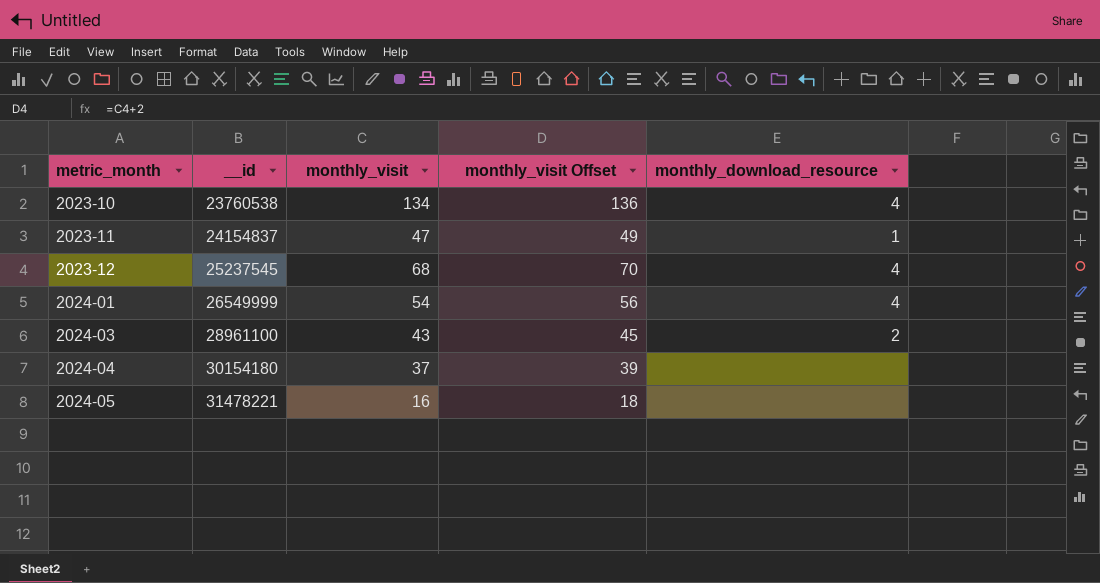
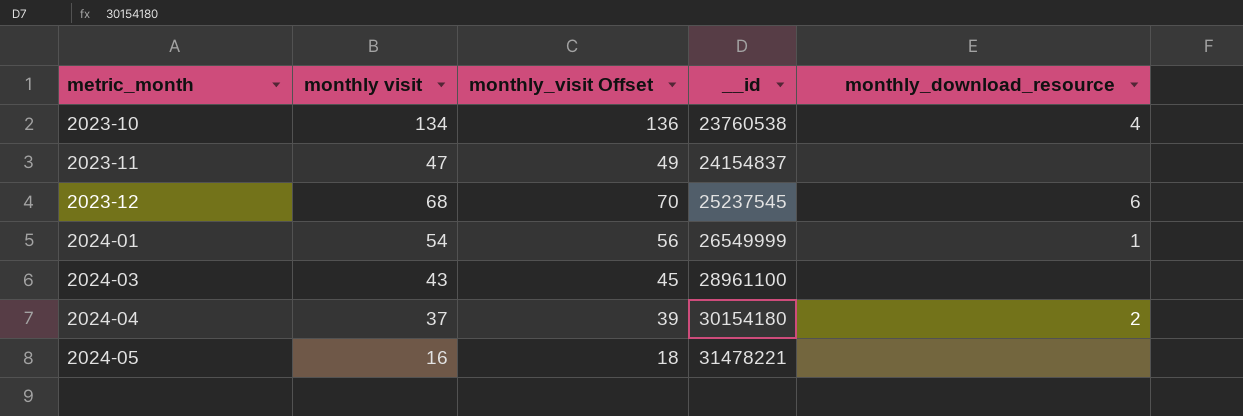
column name: monthly_visit -> monthly visit
column __id | position: 2 -> 4
2023-11 | monthly_download_resource: 1 -> none
2023-12 | monthly_download_resource: 4 -> 6
2024-01 | monthly_download_resource: 4 -> 1
2024-03 | monthly_download_resource: 2 -> none
2024-04 | monthly_download_resource: none -> 2

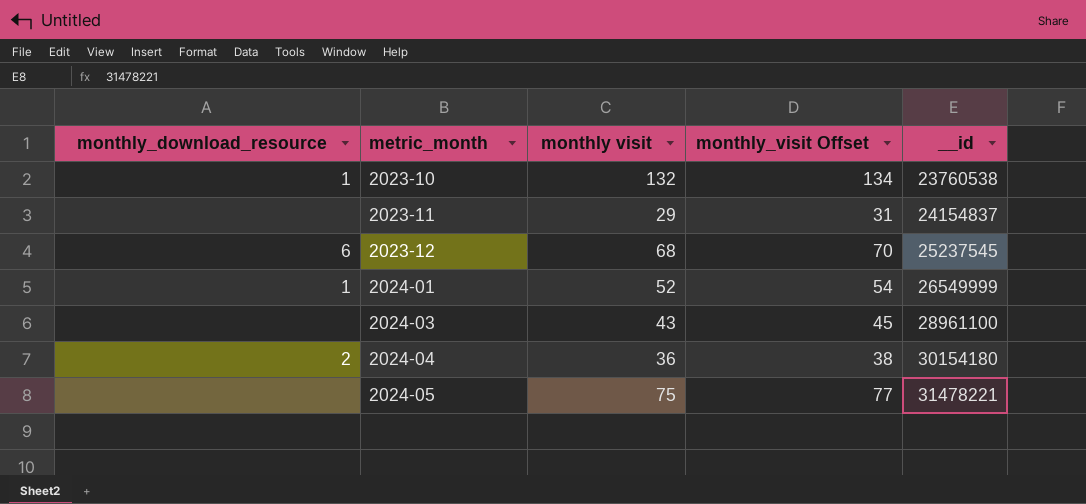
column monthly_download_resource | position: 5 -> 1
2023-10 | monthly_download_resource: 4 -> 1
2023-10 | monthly visit: 134 -> 132
2023-10 | monthly_visit Offset: 136 -> 134
2023-11 | monthly visit: 47 -> 29
2023-11 | monthly_visit Offset: 49 -> 31
2024-01 | monthly visit: 54 -> 52
2024-01 | monthly_visit Offset: 56 -> 54
2024-04 | monthly visit: 37 -> 36
2024-04 | monthly_visit Offset: 39 -> 38
2024-05 | monthly visit: 16 -> 75
2024-05 | monthly_visit Offset: 18 -> 77

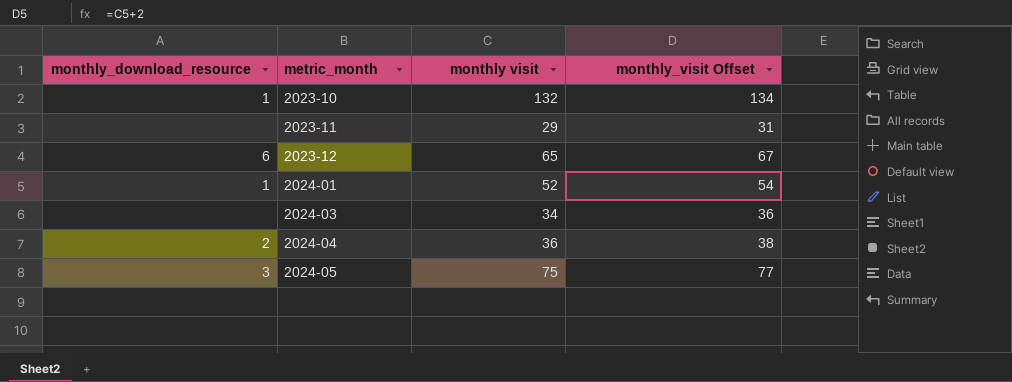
column __id | position: 5 -> none
2023-12 | monthly visit: 68 -> 65
2023-12 | monthly_visit Offset: 70 -> 67
2024-03 | monthly visit: 43 -> 34
2024-03 | monthly_visit Offset: 45 -> 36
2024-05 | monthly_download_resource: none -> 3

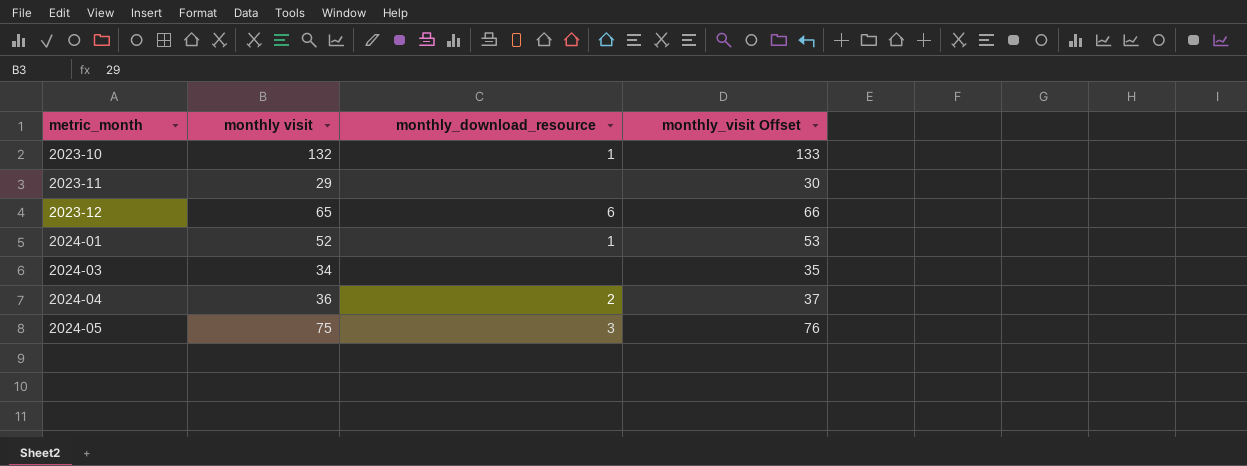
column monthly_download_resource | position: 1 -> 3
column monthly_visit Offset | formula: [monthly visit] + 2 -> [monthly visit] + 1

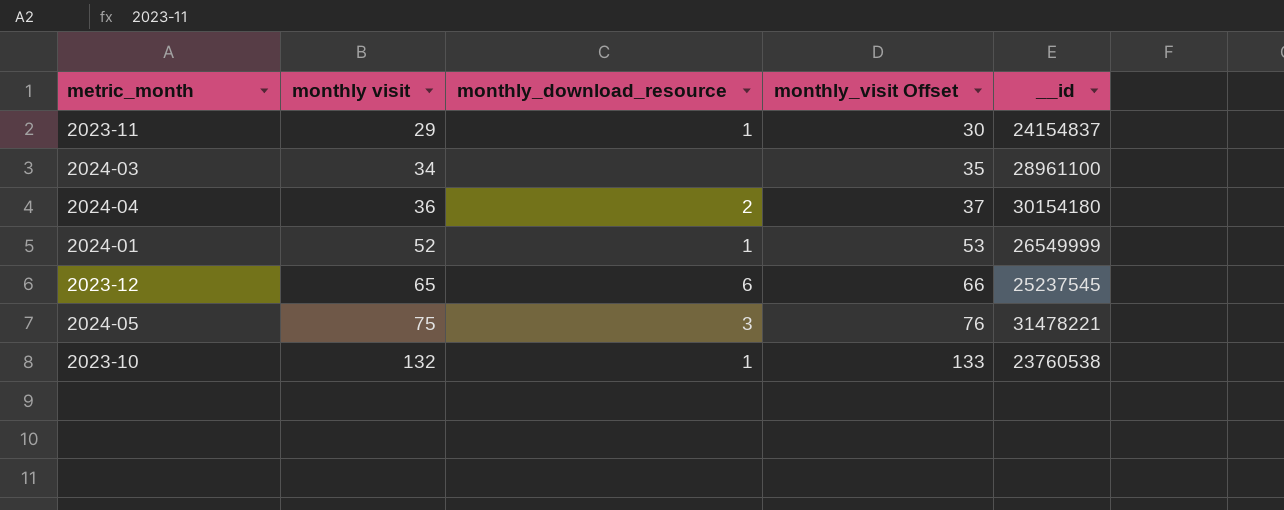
row order: metric_month ascending -> monthly visit ascending
column __id | position: none -> 5
2023-11 | monthly_download_resource: none -> 1

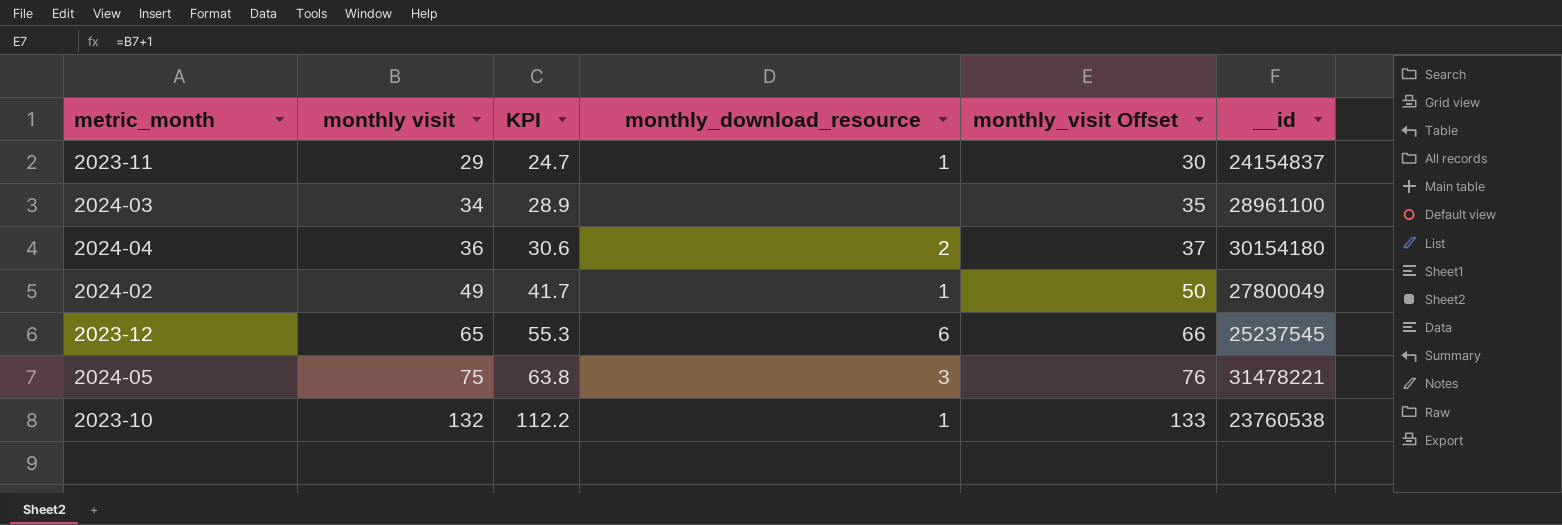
column KPI | formula: none -> [monthly visit] * 0.85
row 2024-01: 52 | 1 | 53 | 26549999 -> none
row 2024-02: none -> 49 | 41.7 | 1 | 50 | 27800049

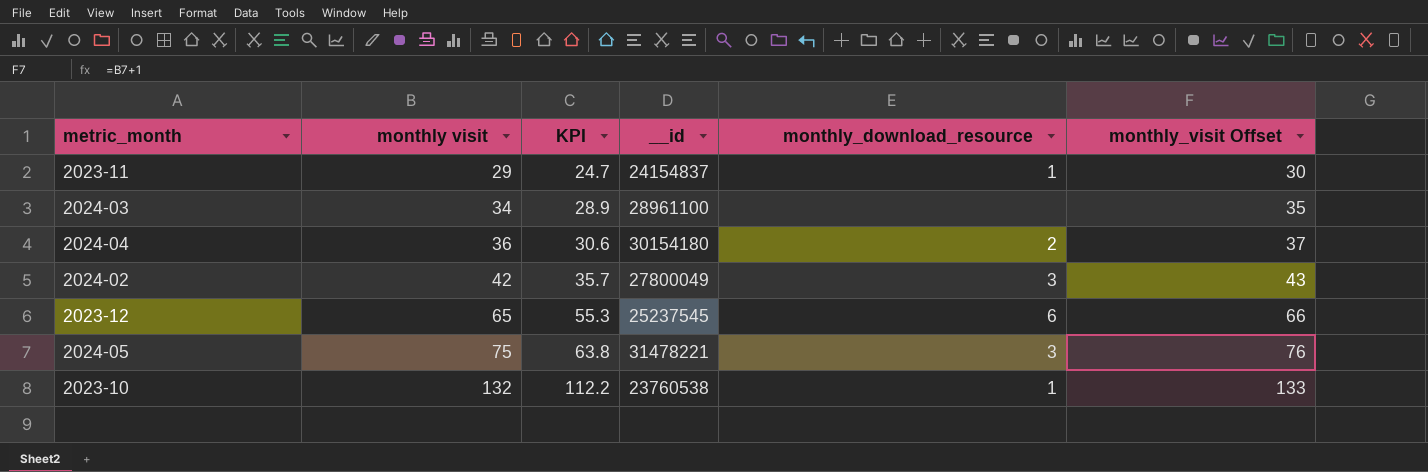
column __id | position: 6 -> 4
2024-02 | monthly visit: 49 -> 42
2024-02 | KPI: 41.7 -> 35.7
2024-02 | monthly_download_resource: 1 -> 3
2024-02 | monthly_visit Offset: 50 -> 43

